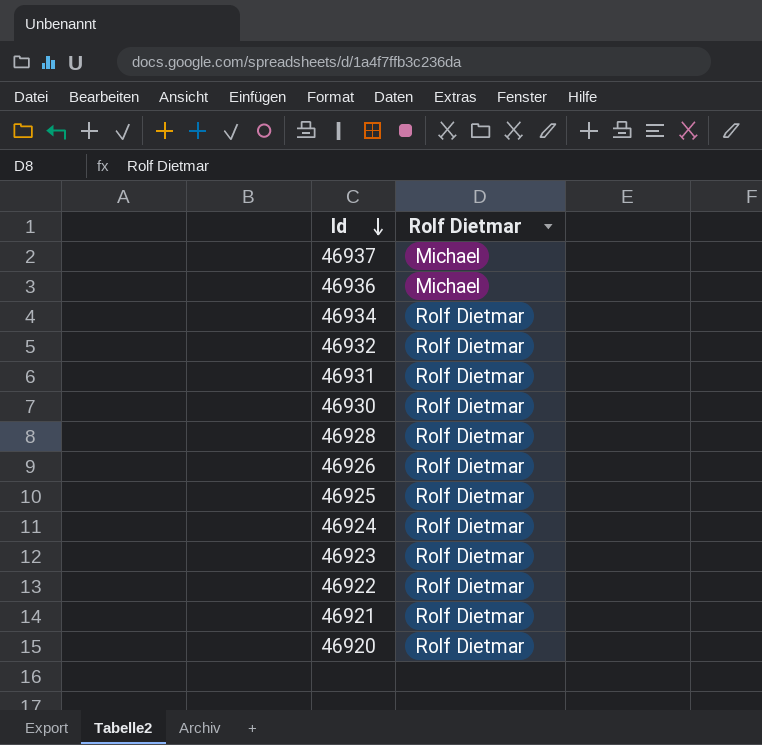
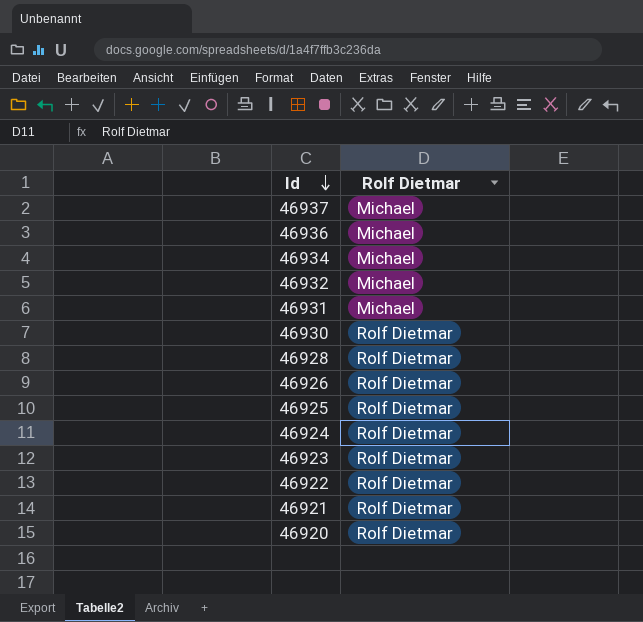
46934 | Rolf Dietmar: Rolf Dietmar -> Michael
46932 | Rolf Dietmar: Rolf Dietmar -> Michael
46931 | Rolf Dietmar: Rolf Dietmar -> Michael

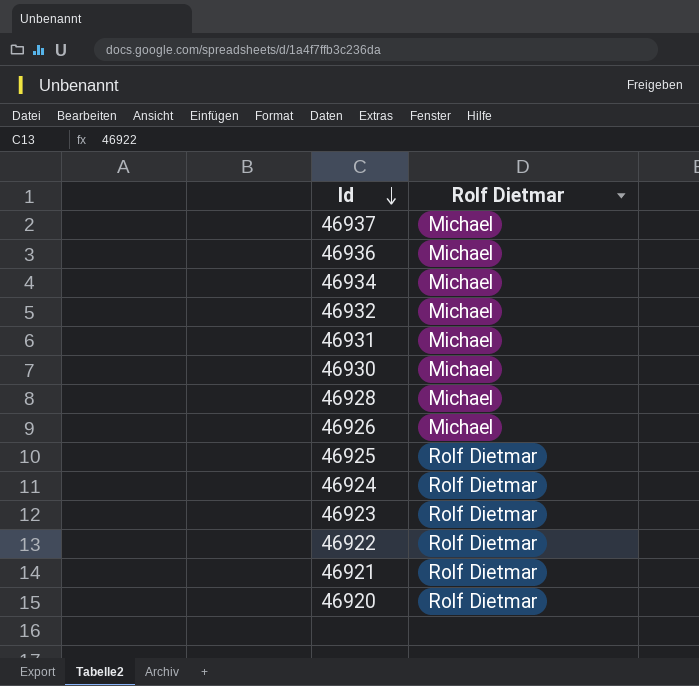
46930 | Rolf Dietmar: Rolf Dietmar -> Michael
46928 | Rolf Dietmar: Rolf Dietmar -> Michael
46926 | Rolf Dietmar: Rolf Dietmar -> Michael

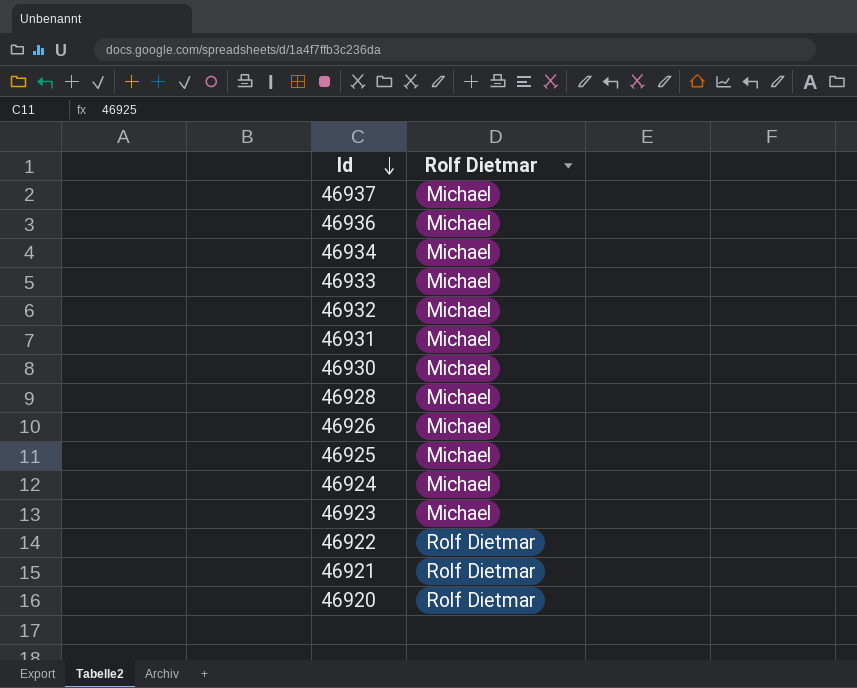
row 46933: none -> Michael
46925 | Rolf Dietmar: Rolf Dietmar -> Michael
46924 | Rolf Dietmar: Rolf Dietmar -> Michael
46923 | Rolf Dietmar: Rolf Dietmar -> Michael

